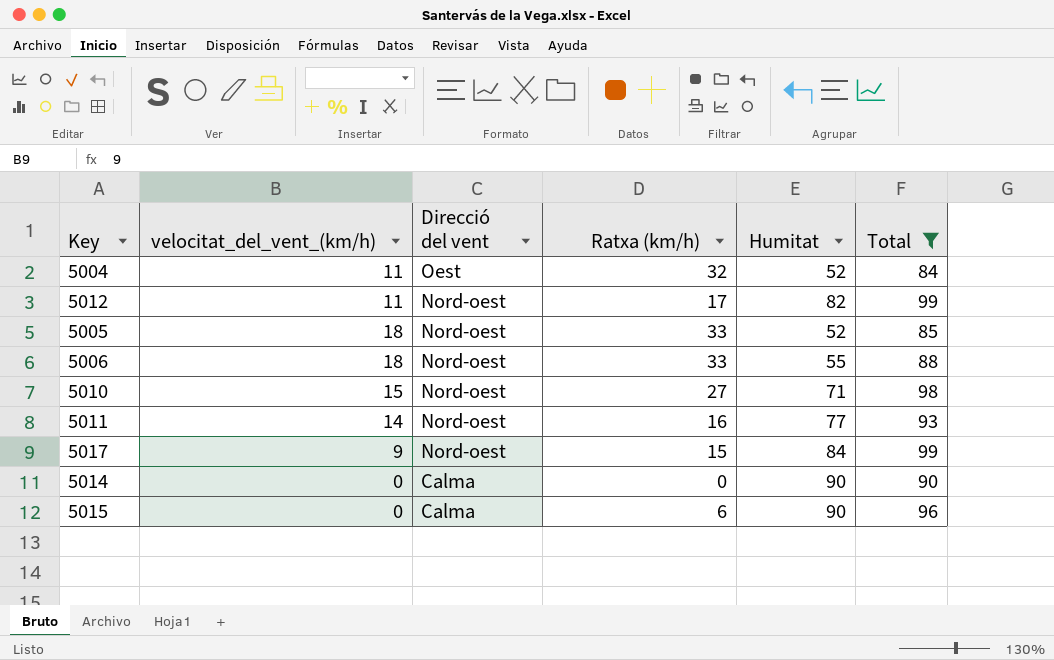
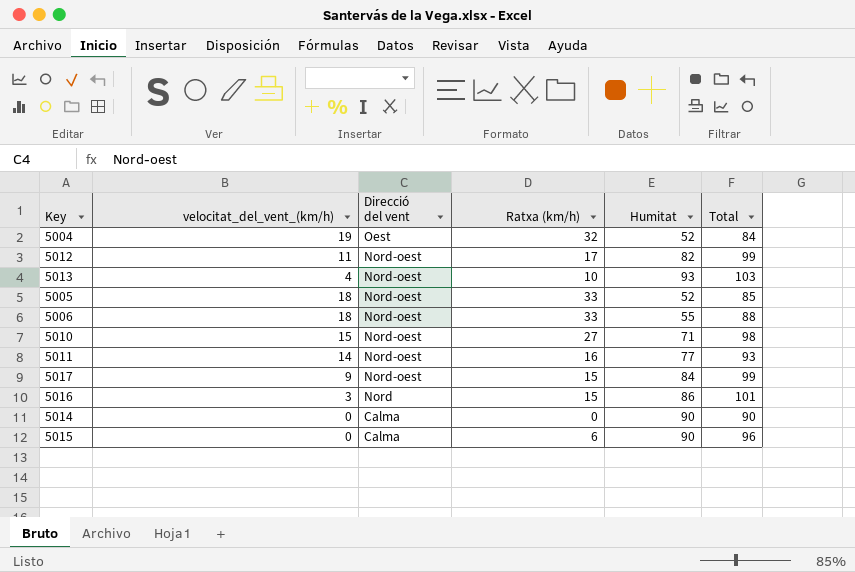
filter: Total <= 99 -> none
5004 | velocitat_del_vent_(km/h): 11 -> 19

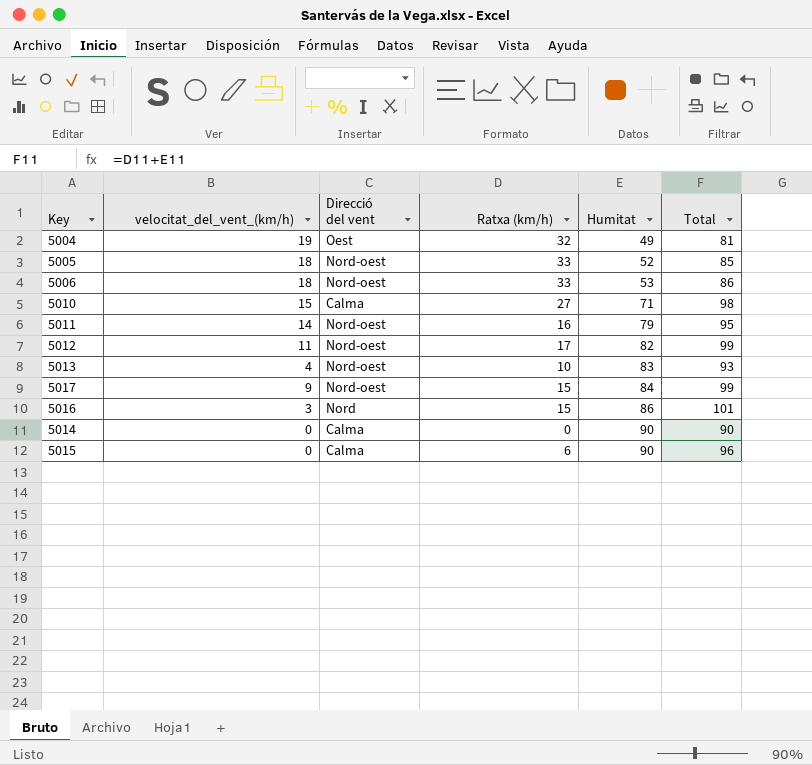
row order: Direcció del vent descending -> Humitat ascending
5004 | Humitat: 52 -> 49
5004 | Total: 84 -> 81
5006 | Humitat: 55 -> 53
5006 | Total: 88 -> 86
5010 | Direcció del vent: Nord-oest -> Calma
5011 | Humitat: 77 -> 79
5011 | Total: 93 -> 95
5013 | Humitat: 93 -> 83
5013 | Total: 103 -> 93

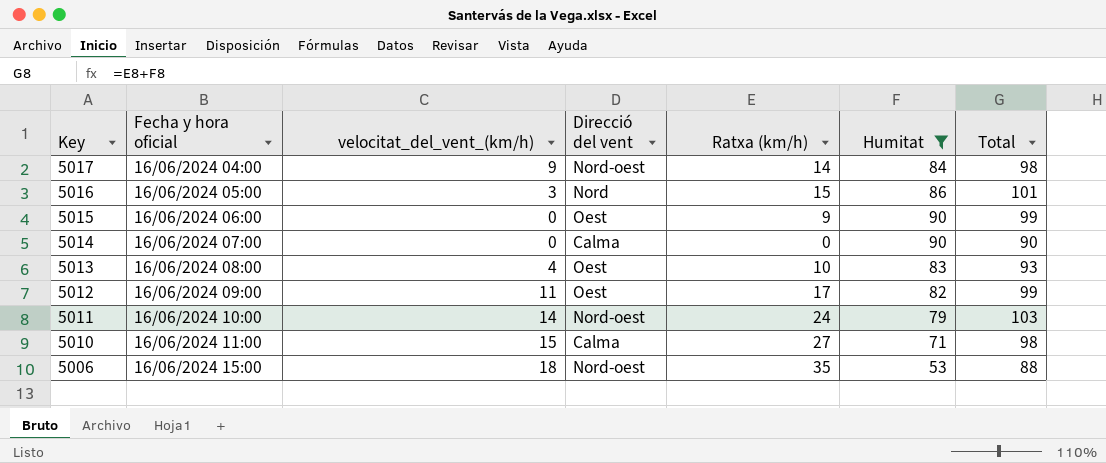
filter: none -> Humitat >= 53
row order: Humitat ascending -> Key descending
column Fecha y hora oficial | position: none -> 2
5017 | Ratxa (km/h): 15 -> 14
5017 | Total: 99 -> 98
5015 | Direcció del vent: Calma -> Oest
5015 | Ratxa (km/h): 6 -> 9
5015 | Total: 96 -> 99
5013 | Direcció del vent: Nord-oest -> Oest
5012 | Direcció del vent: Nord-oest -> Oest
5011 | Ratxa (km/h): 16 -> 24
5011 | Total: 95 -> 103
5006 | Ratxa (km/h): 33 -> 35
5006 | Total: 86 -> 88

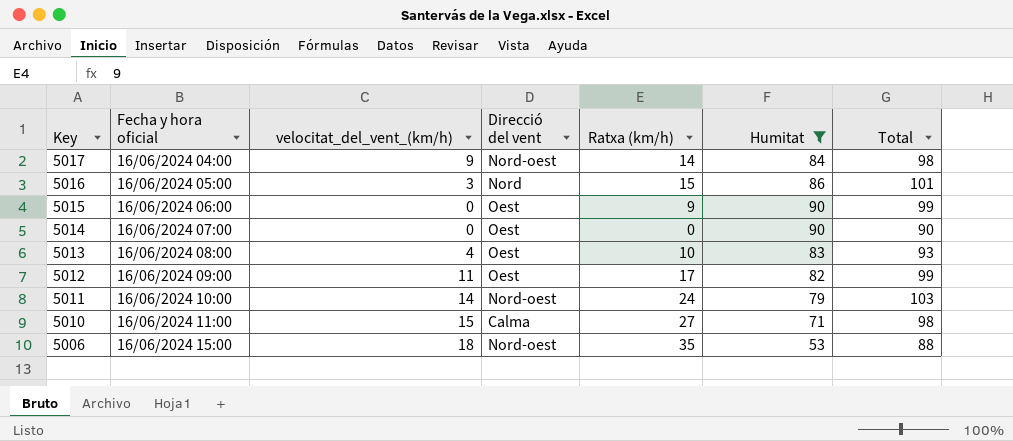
5014 | Direcció del vent: Calma -> Oest

